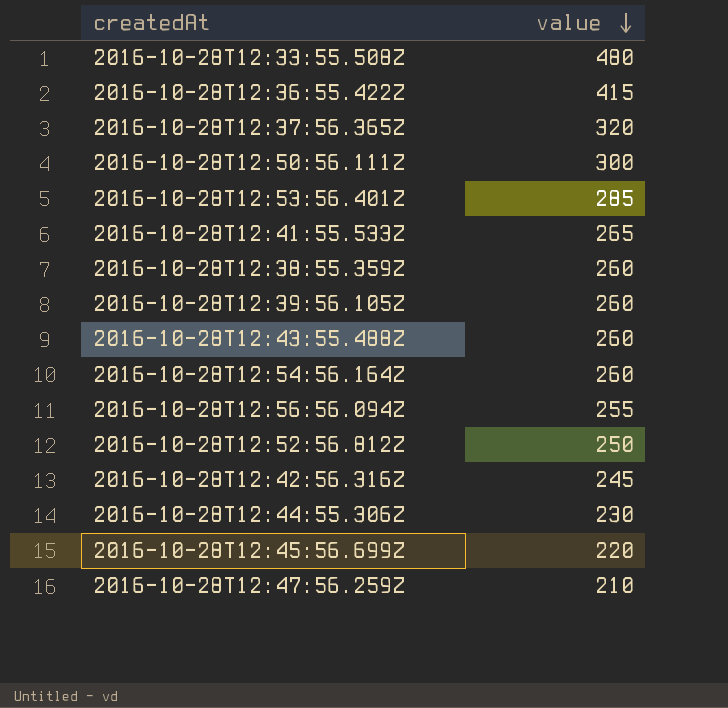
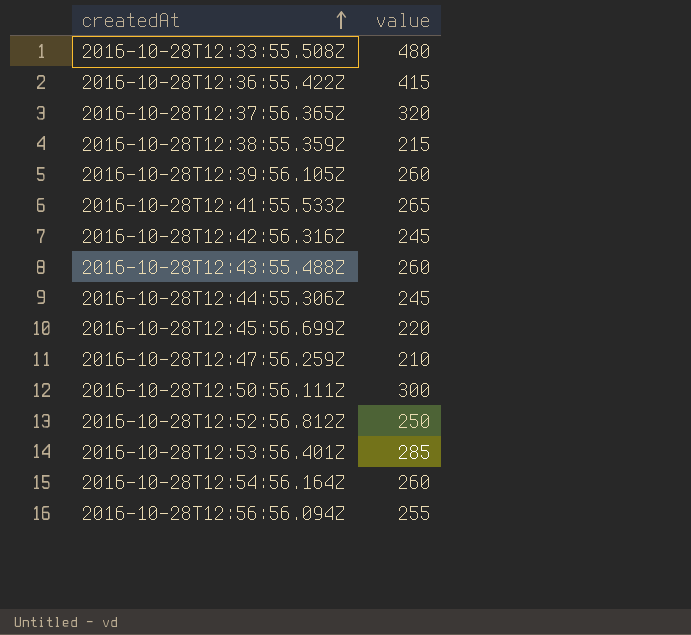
row order: value descending -> createdAt ascending
2016-10-28T12:38:55.359Z | value: 260 -> 215
2016-10-28T12:44:55.306Z | value: 230 -> 245

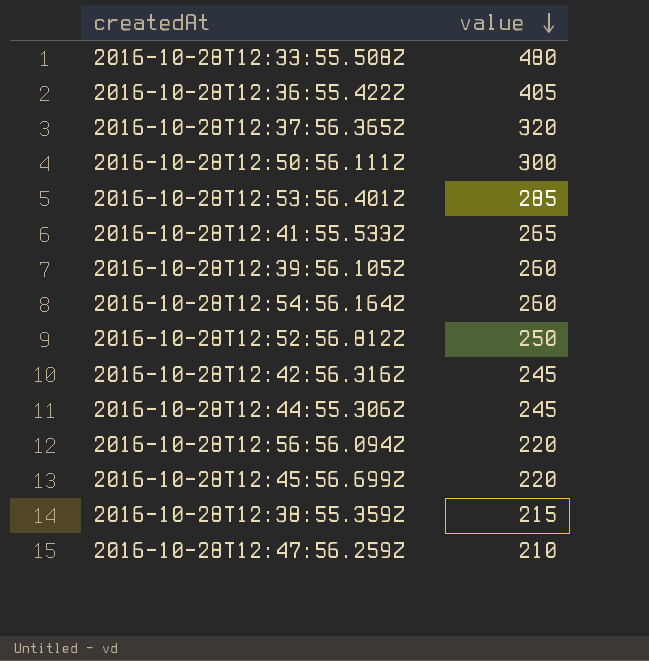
row order: createdAt ascending -> value descending
row 2016-10-28T12:43:55.488Z: 260 -> none
2016-10-28T12:36:55.422Z | value: 415 -> 405
2016-10-28T12:56:56.094Z | value: 255 -> 220

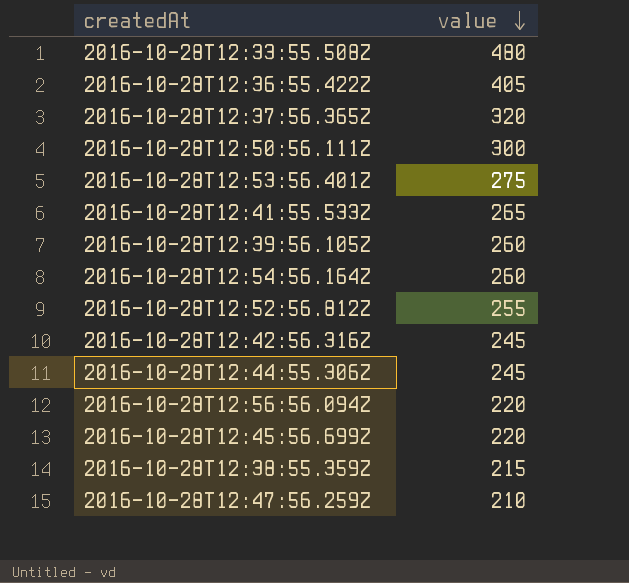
2016-10-28T12:53:56.401Z | value: 285 -> 275
2016-10-28T12:52:56.812Z | value: 250 -> 255

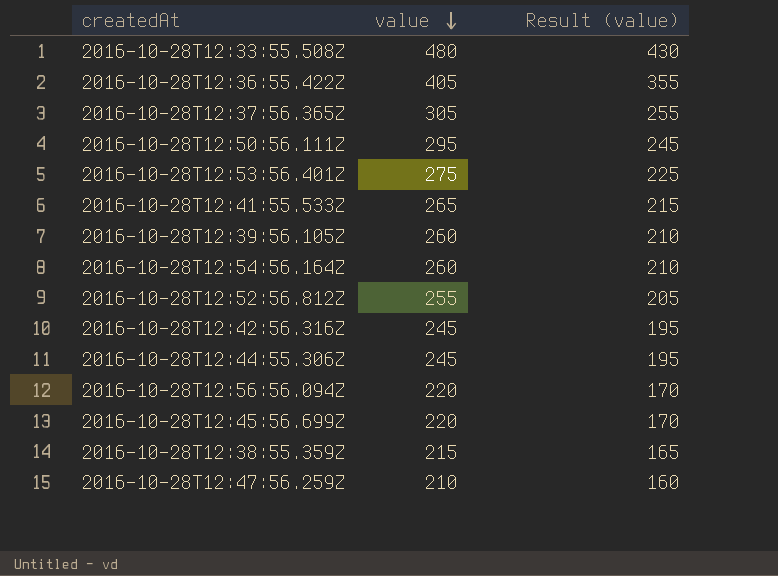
column Result (value) | formula: none -> [value] - 50
2016-10-28T12:37:56.365Z | value: 320 -> 305
2016-10-28T12:50:56.111Z | value: 300 -> 295

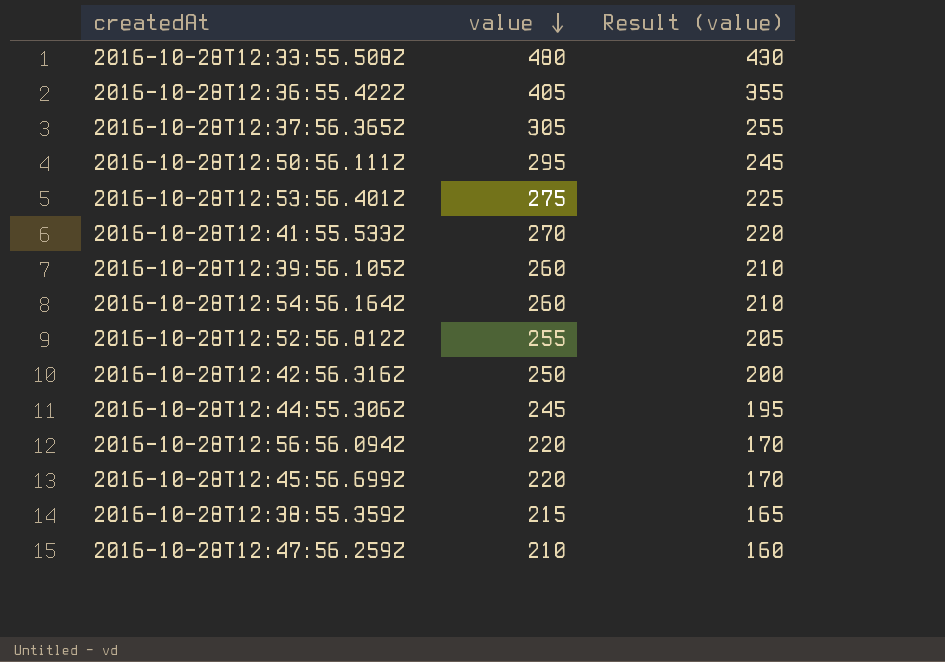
2016-10-28T12:41:55.533Z | value: 265 -> 270
2016-10-28T12:41:55.533Z | Result (value): 215 -> 220
2016-10-28T12:42:56.316Z | value: 245 -> 250
2016-10-28T12:42:56.316Z | Result (value): 195 -> 200

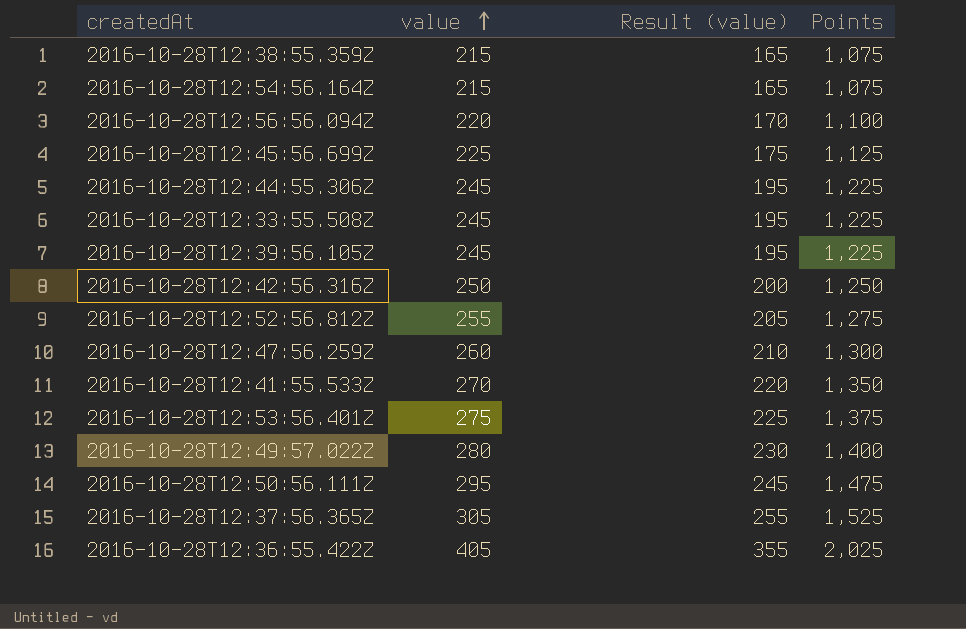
row order: value descending -> value ascending
column Points | formula: none -> [value] * 5
2016-10-28T12:54:56.164Z | value: 260 -> 215
2016-10-28T12:54:56.164Z | Result (value): 210 -> 165
2016-10-28T12:45:56.699Z | value: 220 -> 225
2016-10-28T12:45:56.699Z | Result (value): 170 -> 175
2016-10-28T12:33:55.508Z | value: 480 -> 245
2016-10-28T12:33:55.508Z | Result (value): 430 -> 195
2016-10-28T12:39:56.105Z | value: 260 -> 245
2016-10-28T12:39:56.105Z | Result (value): 210 -> 195
2016-10-28T12:47:56.259Z | value: 210 -> 260
2016-10-28T12:47:56.259Z | Result (value): 160 -> 210
row 2016-10-28T12:49:57.022Z: none -> 280 | 230 | 1,400

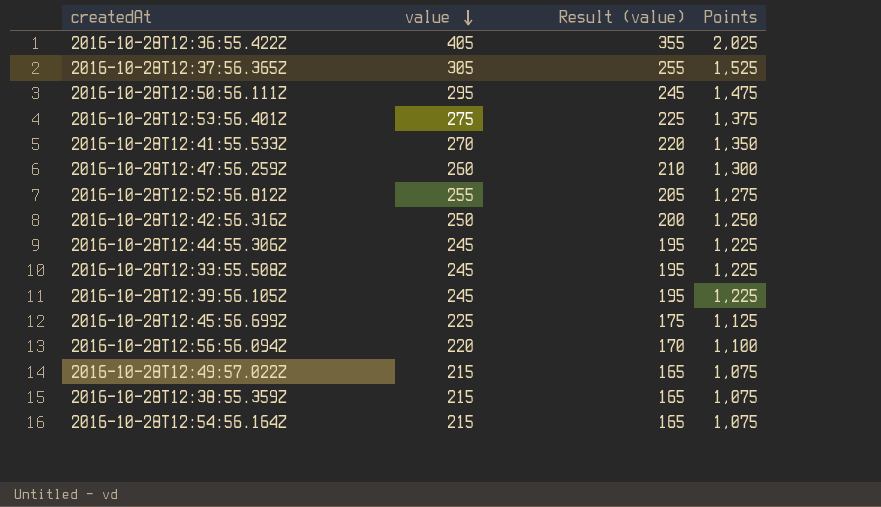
row order: value ascending -> value descending
2016-10-28T12:49:57.022Z | value: 280 -> 215
2016-10-28T12:49:57.022Z | Result (value): 230 -> 165
2016-10-28T12:49:57.022Z | Points: 1,400 -> 1,075

